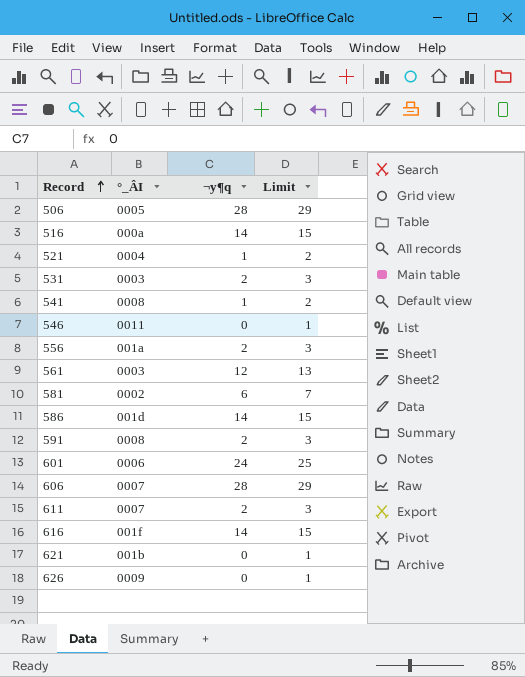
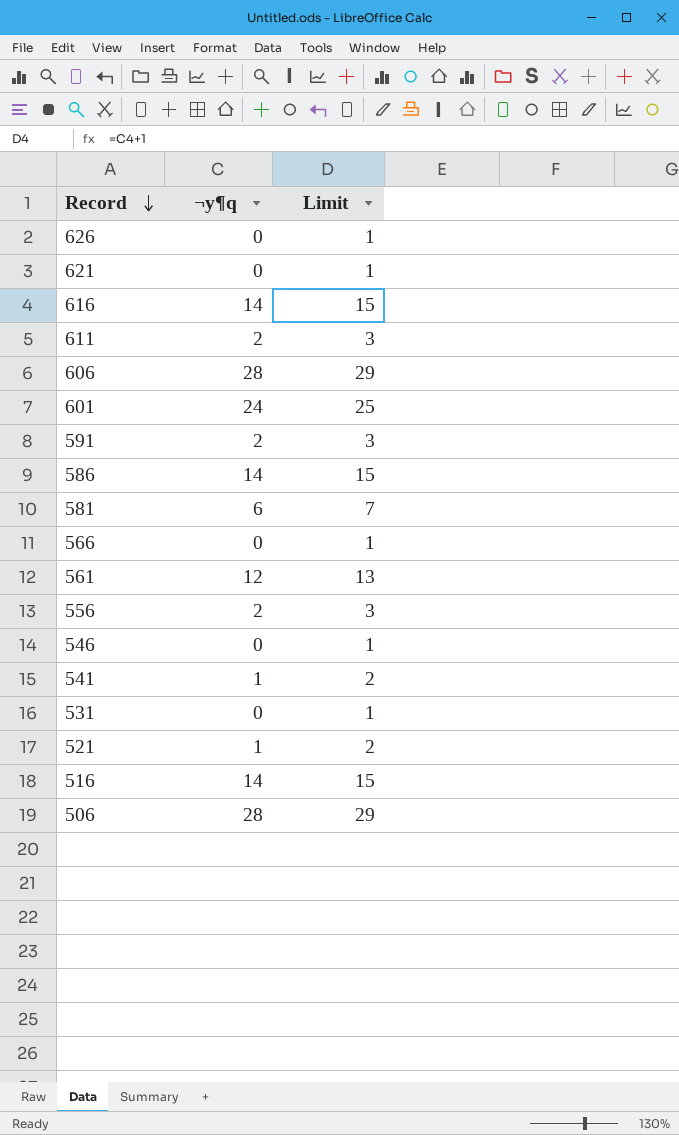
row order: Record ascending -> Record descending
column °_ÂI | position: 2 -> none
row 566: none -> 0 | 1
531 | ¬y¶q: 2 -> 0
531 | Limit: 3 -> 1

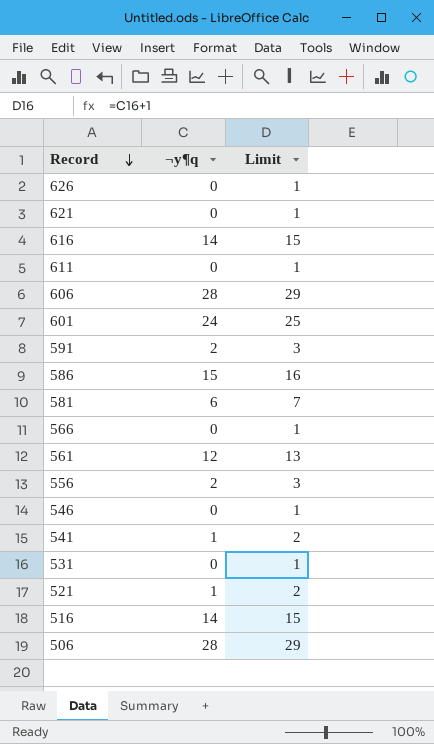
611 | ¬y¶q: 2 -> 0
611 | Limit: 3 -> 1
586 | ¬y¶q: 14 -> 15
586 | Limit: 15 -> 16

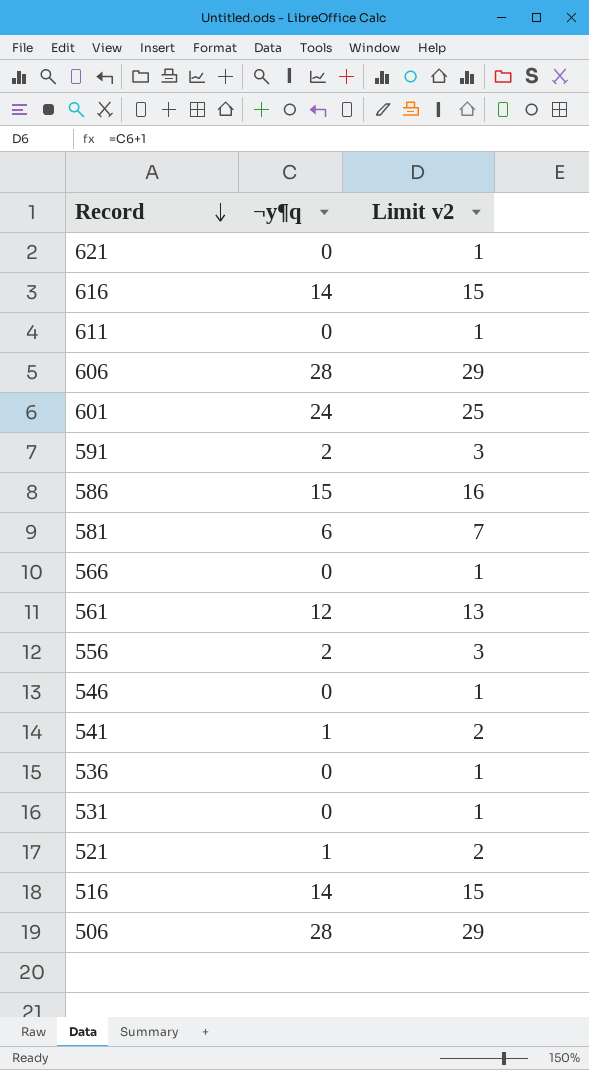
column name: Limit -> Limit v2
row 626: 0 | 1 -> none
row 536: none -> 0 | 1

